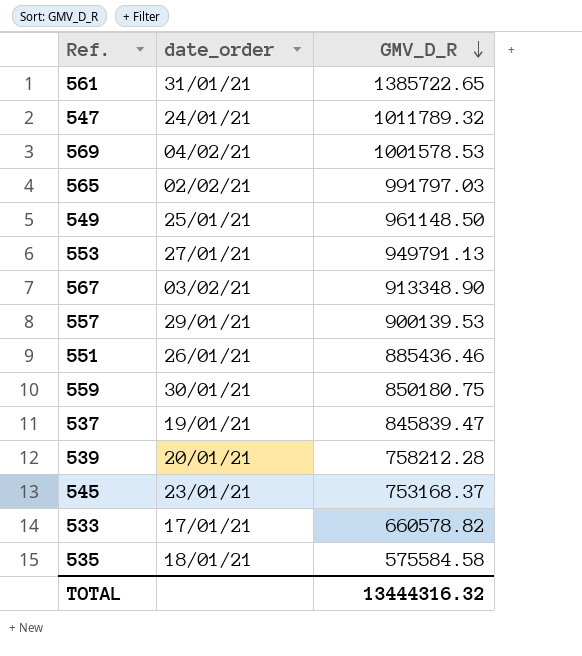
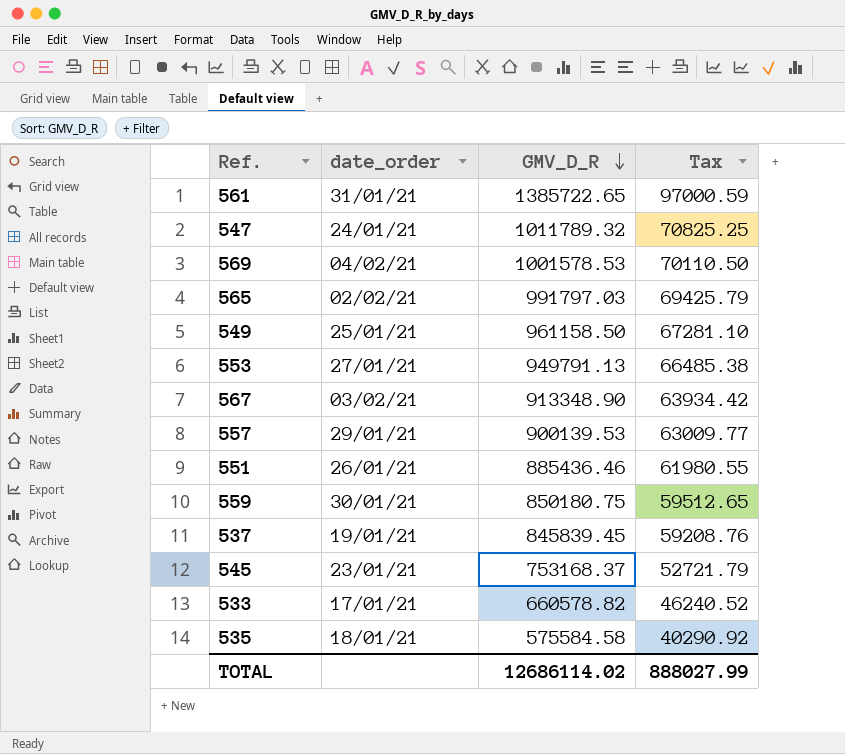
column Tax | formula: none -> [GMV_D_R] * 0.07
row 539: 20/01/21 | 758212.28 -> none
549 | GMV_D_R: 961148.50 -> 961158.50
537 | GMV_D_R: 845839.47 -> 845839.45
TOTAL | GMV_D_R: 13444316.32 -> 12686114.02

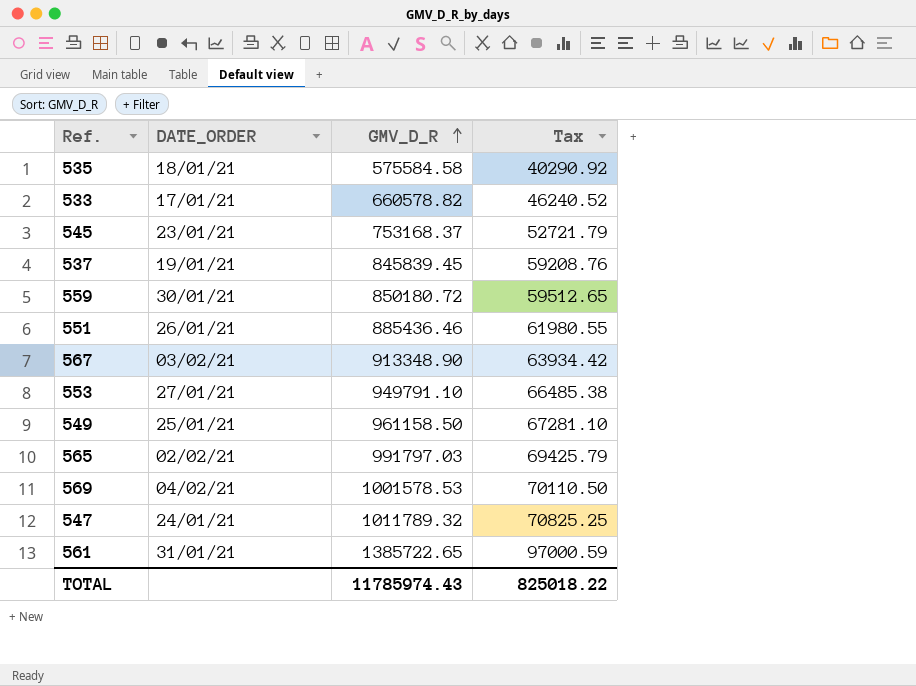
row order: GMV_D_R descending -> GMV_D_R ascending
column name: date_order -> DATE_ORDER
row 557: 29/01/21 | 900139.53 | 63009.77 -> none
559 | GMV_D_R: 850180.75 -> 850180.72
553 | GMV_D_R: 949791.13 -> 949791.10
TOTAL | GMV_D_R: 12686114.02 -> 11785974.43
TOTAL | Tax: 888027.99 -> 825018.22

